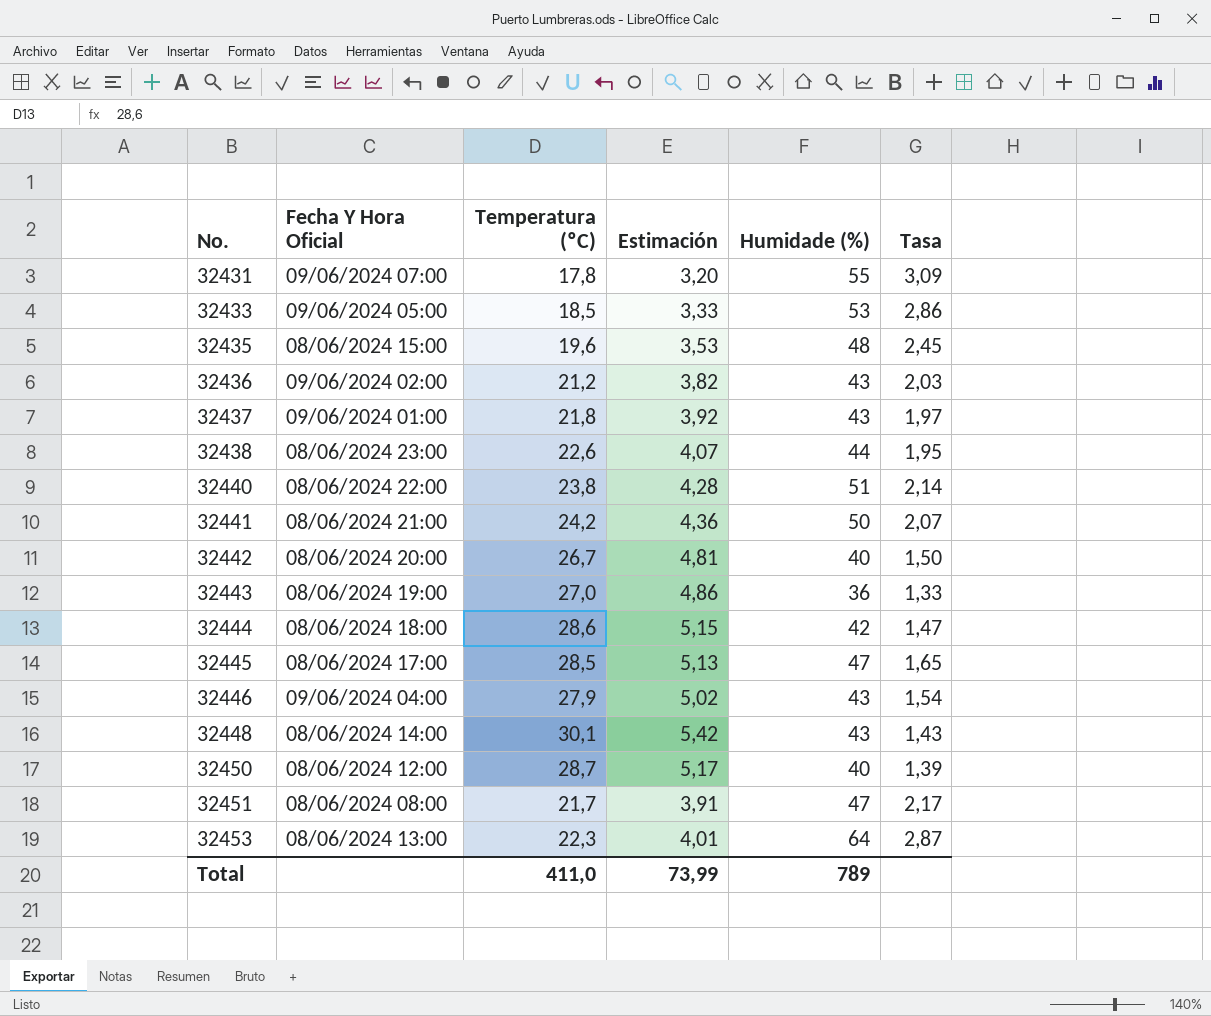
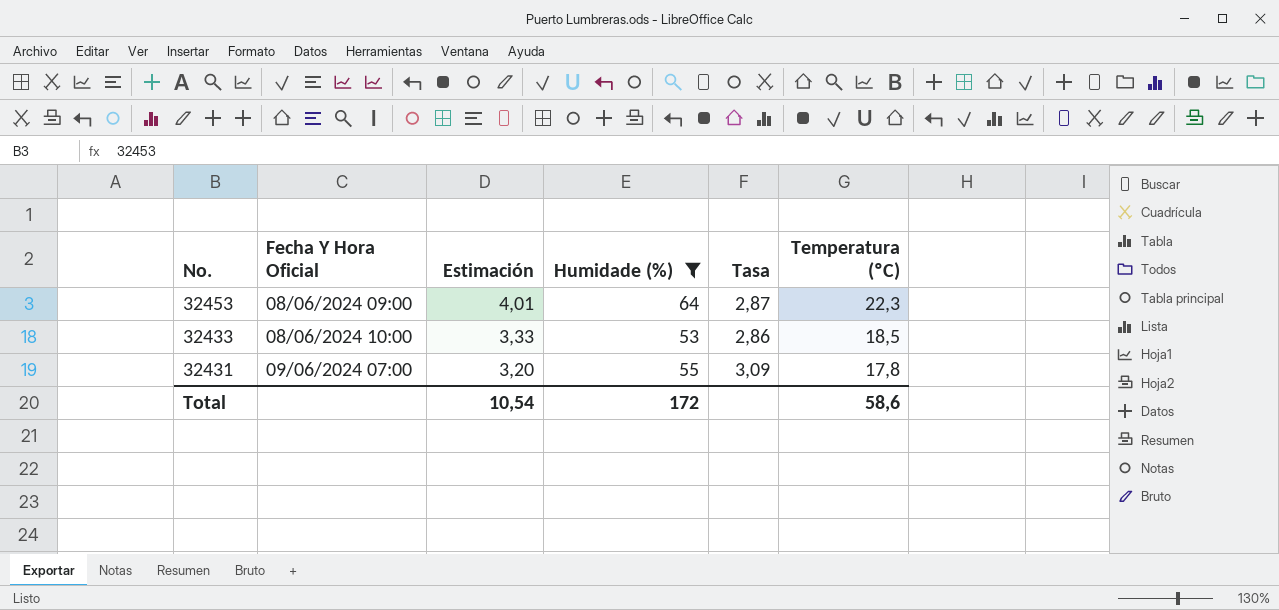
filter: none -> Humidade (%) >= 53
row order: No. ascending -> No. descending
column Temperatura (ºC) | position: 3 -> 6
32453 | Fecha Y Hora Oficial: 08/06/2024 13:00 -> 08/06/2024 09:00
32433 | Fecha Y Hora Oficial: 09/06/2024 05:00 -> 08/06/2024 10:00
Total | Estimación: 73,99 -> 10,54
Total | Humidade (%): 789 -> 172
Total | Temperatura (ºC): 411,0 -> 58,6

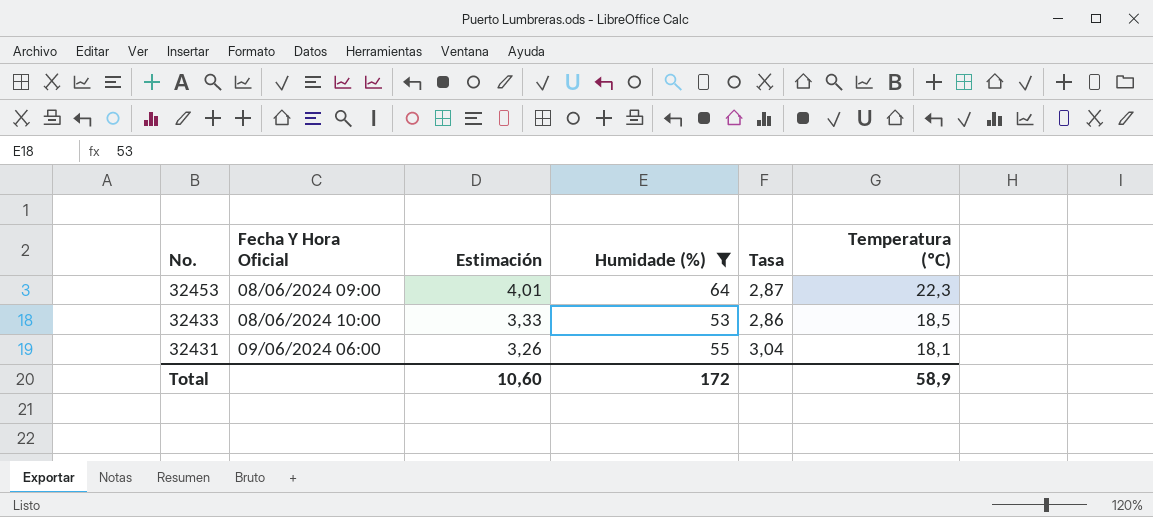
32431 | Fecha Y Hora Oficial: 09/06/2024 07:00 -> 09/06/2024 06:00
32431 | Estimación: 3,20 -> 3,26
32431 | Tasa: 3,09 -> 3,04
32431 | Temperatura (ºC): 17,8 -> 18,1
Total | Estimación: 10,54 -> 10,60
Total | Temperatura (ºC): 58,6 -> 58,9

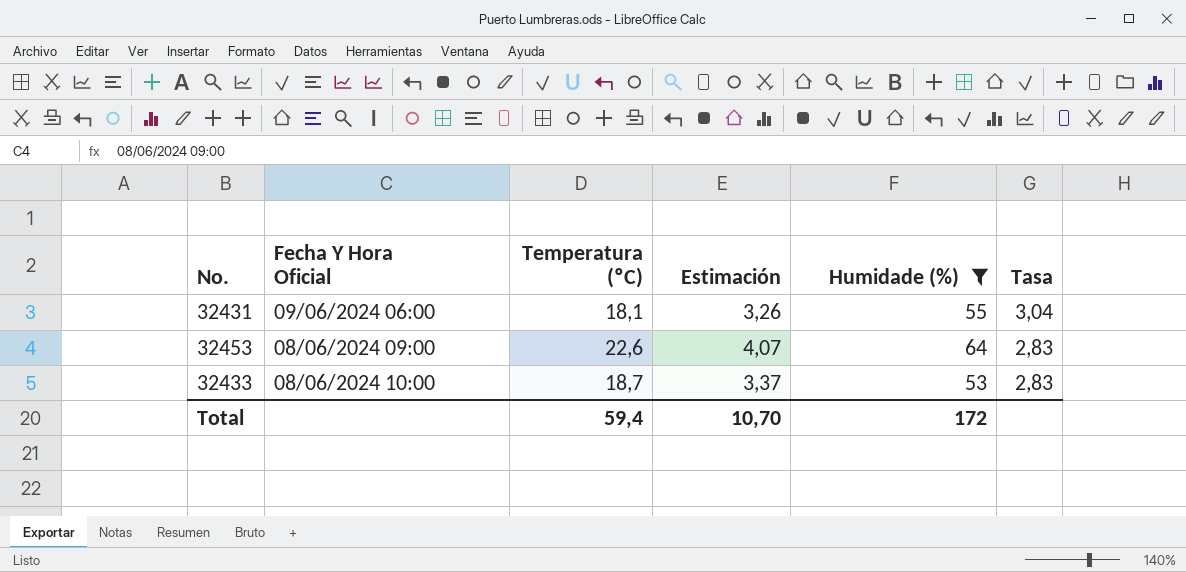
row order: No. descending -> Tasa descending
column Temperatura (ºC) | position: 6 -> 3
32453 | Temperatura (ºC): 22,3 -> 22,6
32453 | Estimación: 4,01 -> 4,07
32453 | Tasa: 2,87 -> 2,83
32433 | Temperatura (ºC): 18,5 -> 18,7
32433 | Estimación: 3,33 -> 3,37
32433 | Tasa: 2,86 -> 2,83
Total | Temperatura (ºC): 58,9 -> 59,4
Total | Estimación: 10,60 -> 10,70

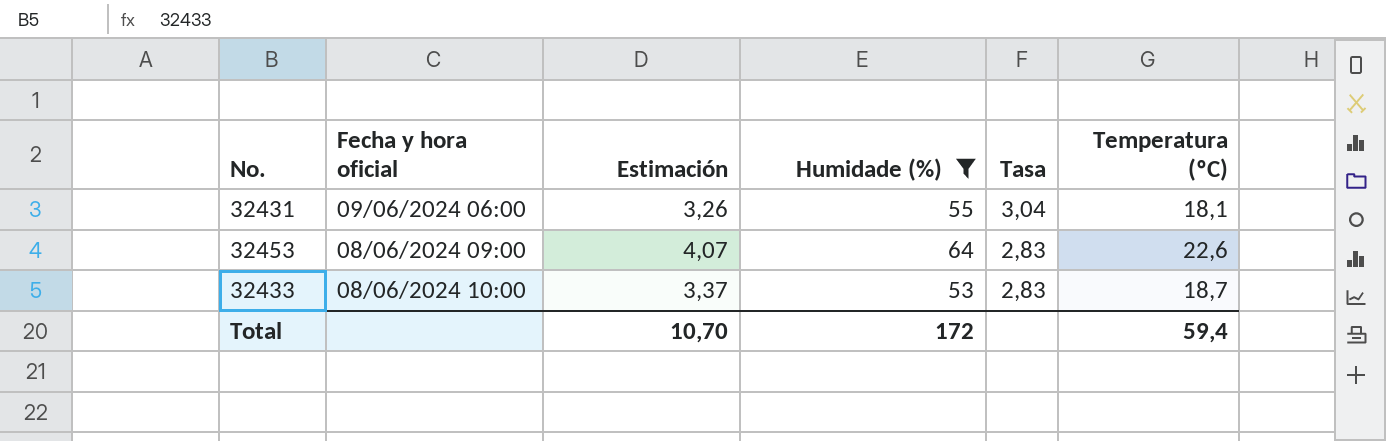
column name: Fecha Y Hora Oficial -> Fecha y hora oficial
column Temperatura (ºC) | position: 3 -> 6

